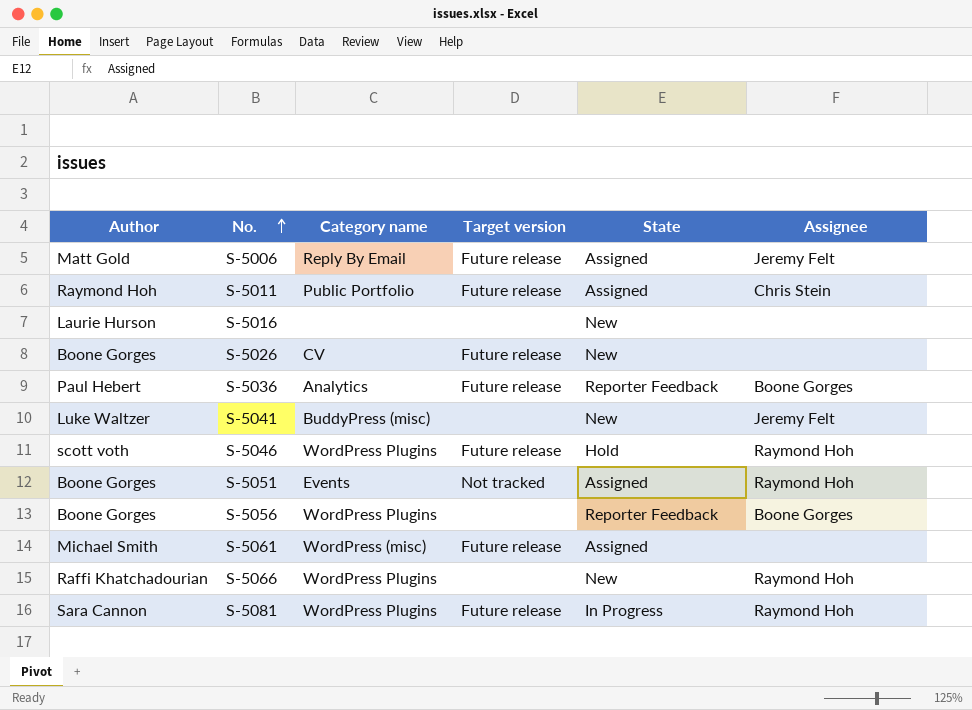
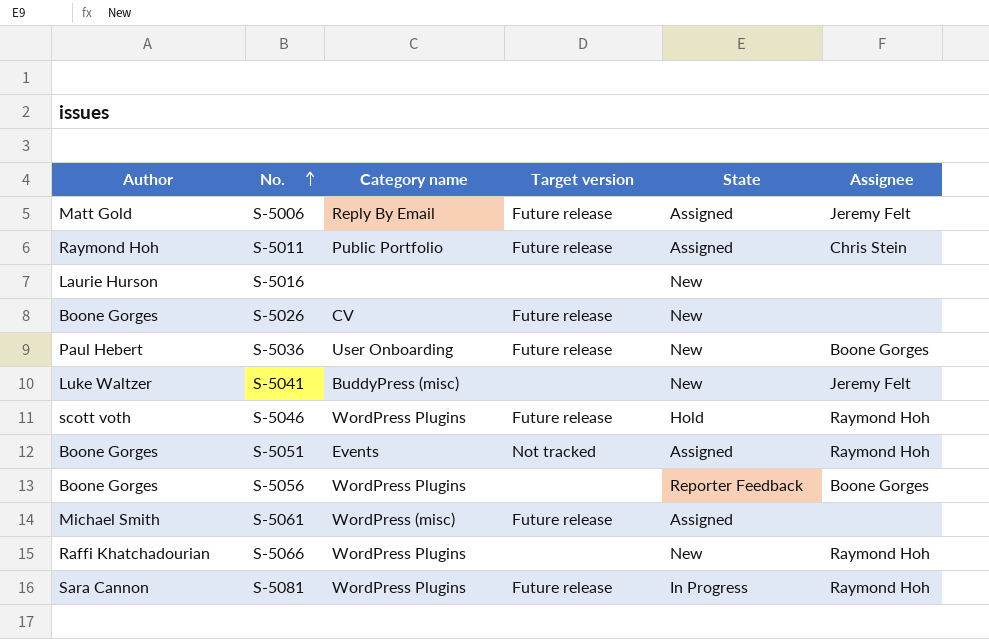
S-5036 | Category name: Analytics -> User Onboarding
S-5036 | State: Reporter Feedback -> New

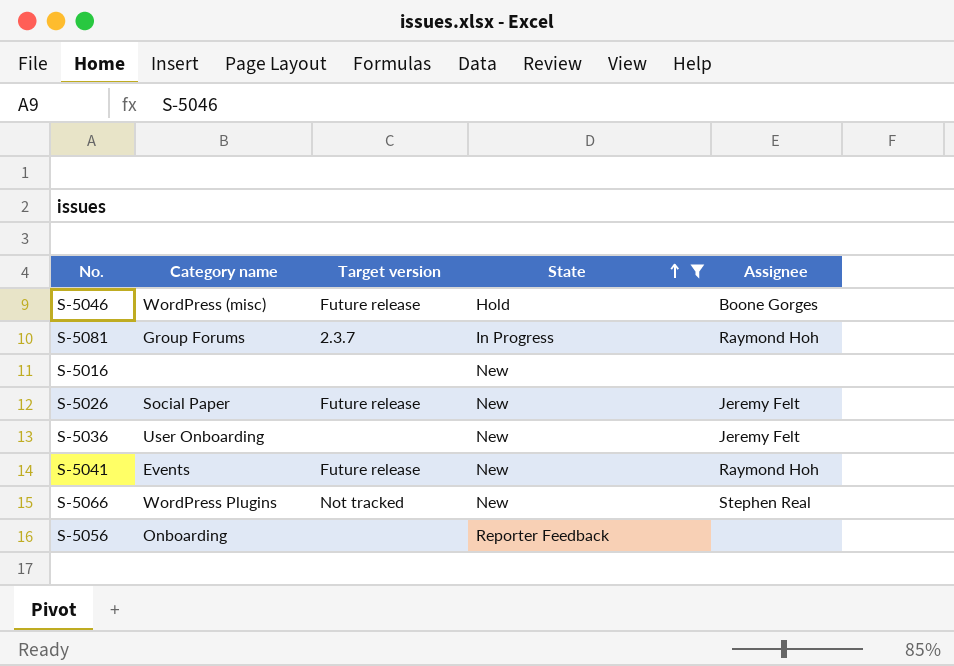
filter: none -> State != Assigned
row order: No. ascending -> State ascending
column Author | position: 1 -> none
S-5046 | Category name: WordPress Plugins -> WordPress (misc)
S-5046 | Assignee: Raymond Hoh -> Boone Gorges
S-5081 | Category name: WordPress Plugins -> Group Forums
S-5081 | Target version: Future release -> 2.3.7
S-5026 | Category name: CV -> Social Paper
S-5026 | Assignee: none -> Jeremy Felt
S-5036 | Target version: Future release -> none
S-5036 | Assignee: Boone Gorges -> Jeremy Felt
S-5041 | Category name: BuddyPress (misc) -> Events
S-5041 | Target version: none -> Future release
S-5041 | Assignee: Jeremy Felt -> Raymond Hoh
S-5066 | Target version: none -> Not tracked
S-5066 | Assignee: Raymond Hoh -> Stephen Real
S-5056 | Category name: WordPress Plugins -> Onboarding
S-5056 | Assignee: Boone Gorges -> none

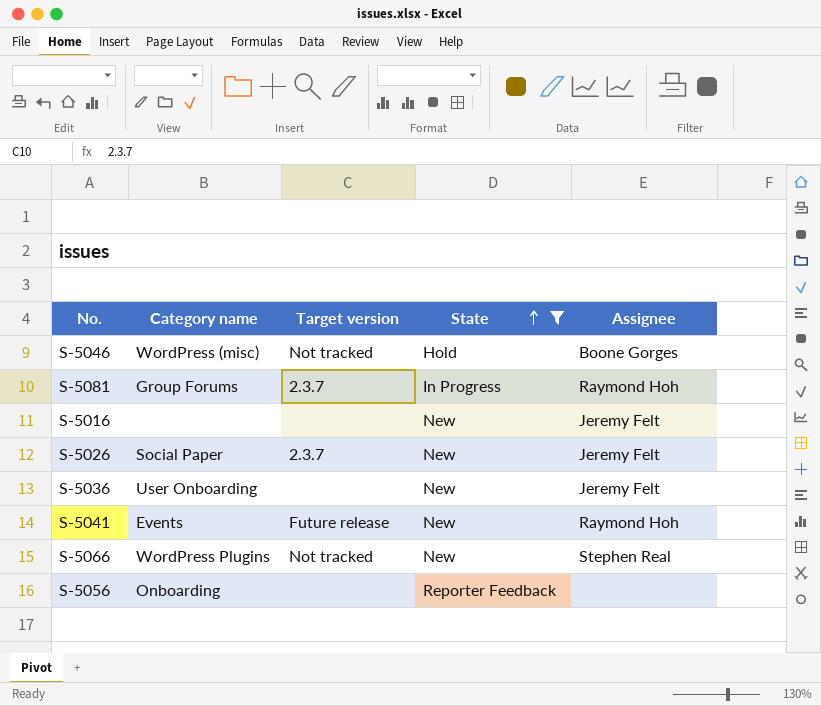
S-5046 | Target version: Future release -> Not tracked
S-5016 | Assignee: none -> Jeremy Felt
S-5026 | Target version: Future release -> 2.3.7

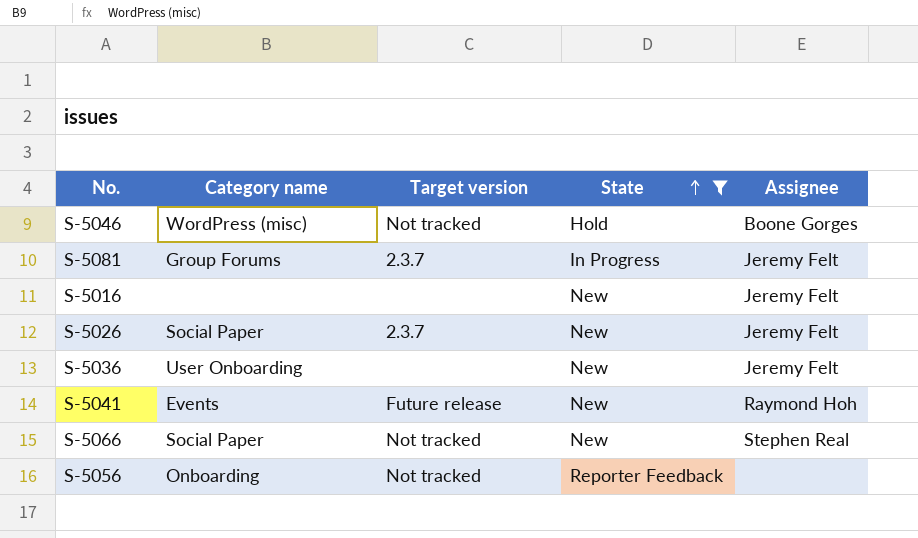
S-5081 | Assignee: Raymond Hoh -> Jeremy Felt
S-5066 | Category name: WordPress Plugins -> Social Paper
S-5056 | Target version: none -> Not tracked

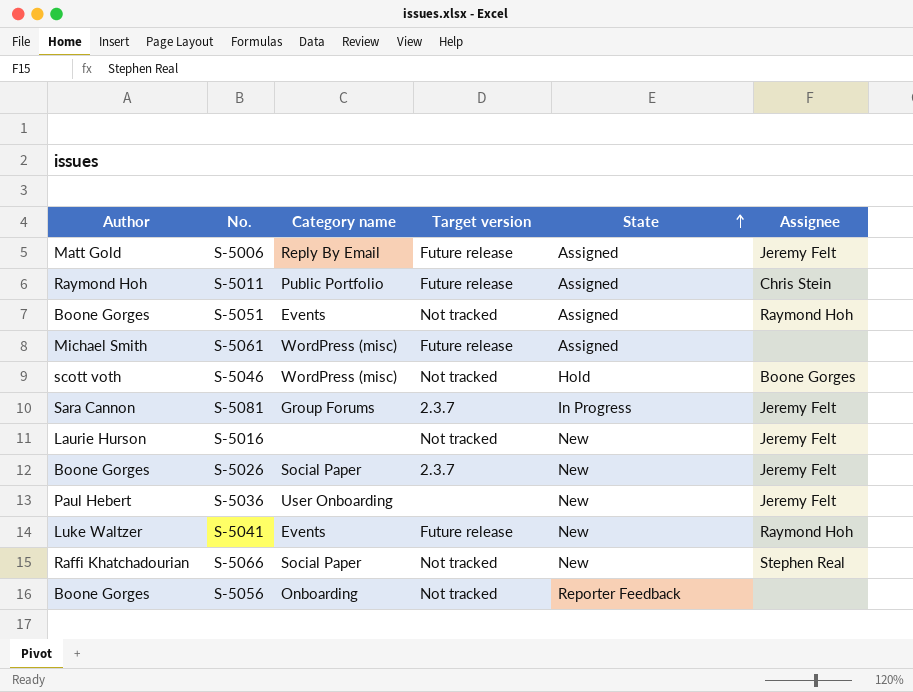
filter: State != Assigned -> none
column Author | position: none -> 1
S-5016 | Target version: none -> Not tracked

